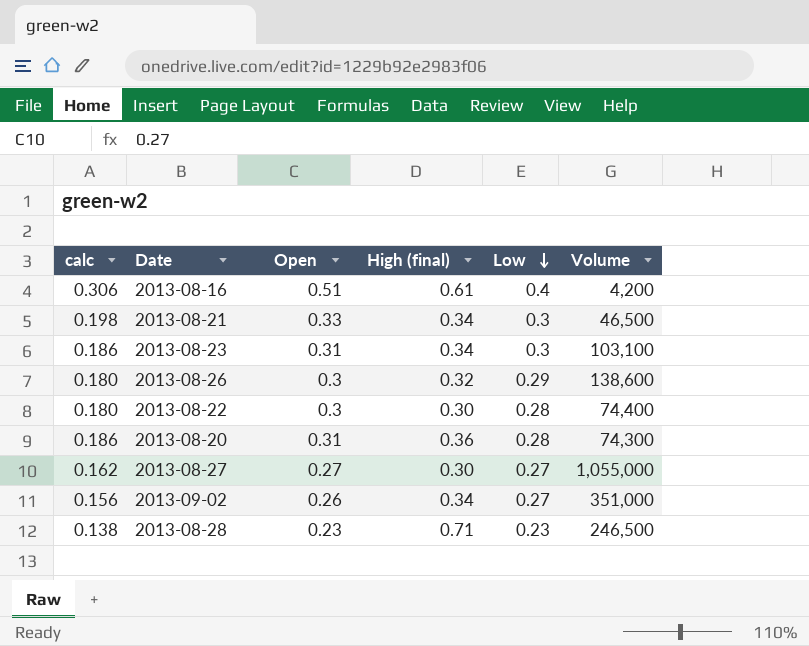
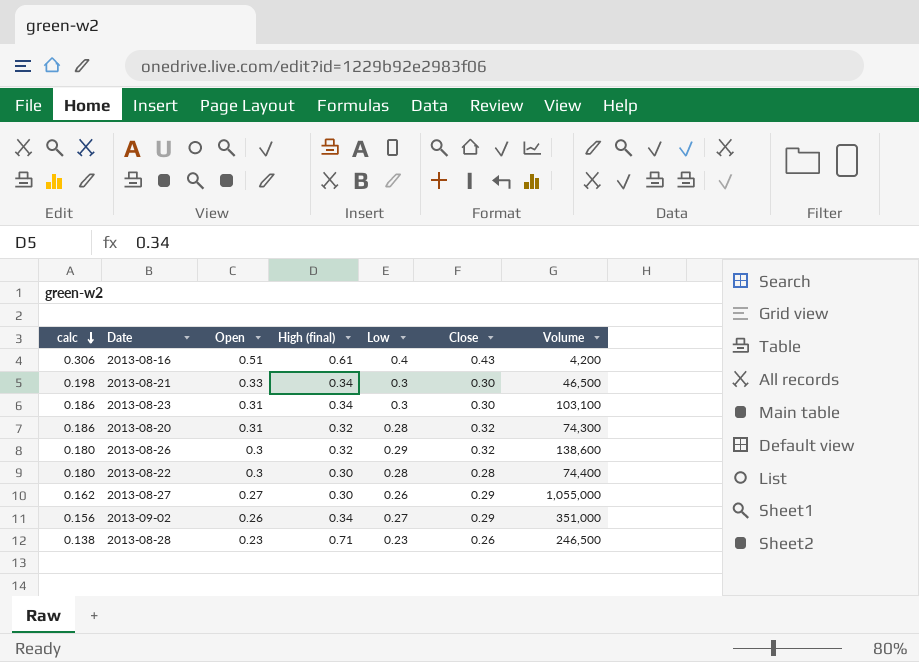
row order: Low descending -> calc descending
column Close | position: none -> 6
2013-08-20 | High (final): 0.36 -> 0.32
2013-08-27 | Low: 0.27 -> 0.26

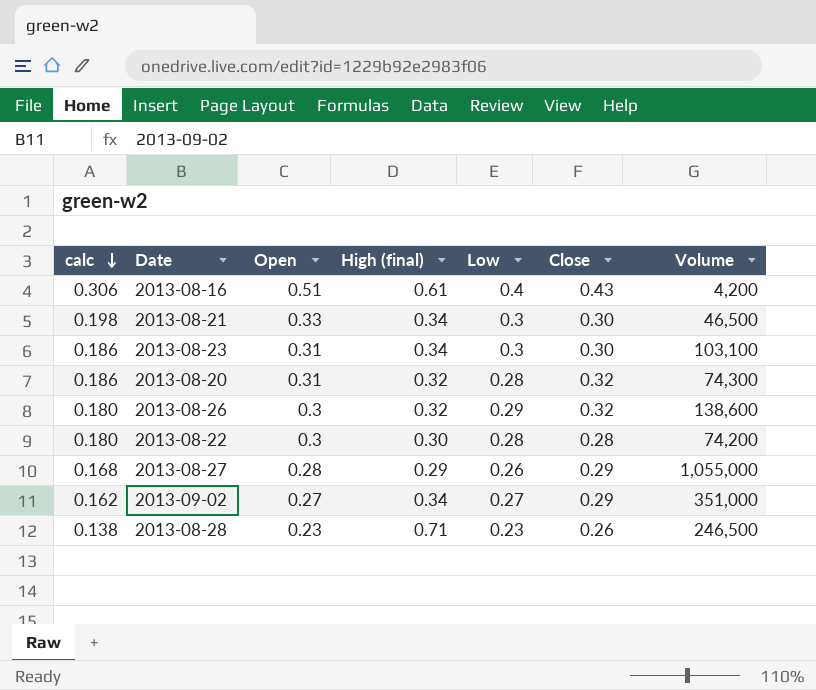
2013-08-22 | Volume: 74,400 -> 74,200
2013-08-27 | calc: 0.162 -> 0.168
2013-08-27 | Open: 0.27 -> 0.28
2013-08-27 | High (final): 0.30 -> 0.29
2013-09-02 | calc: 0.156 -> 0.162
2013-09-02 | Open: 0.26 -> 0.27

